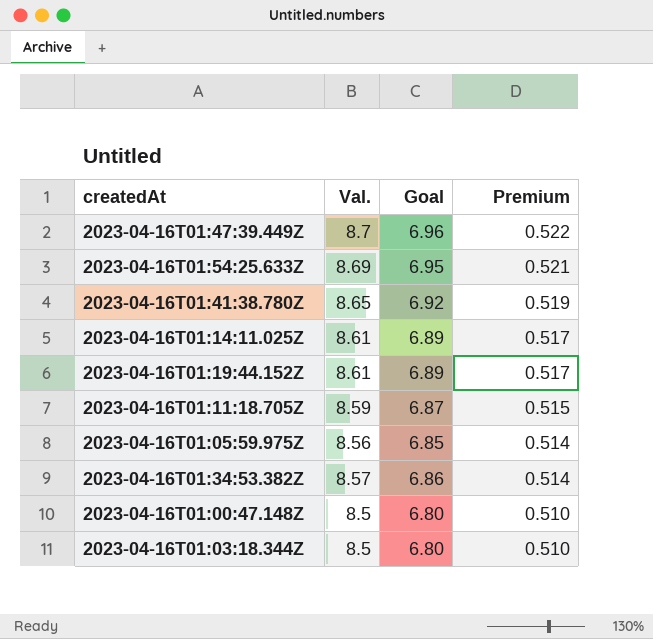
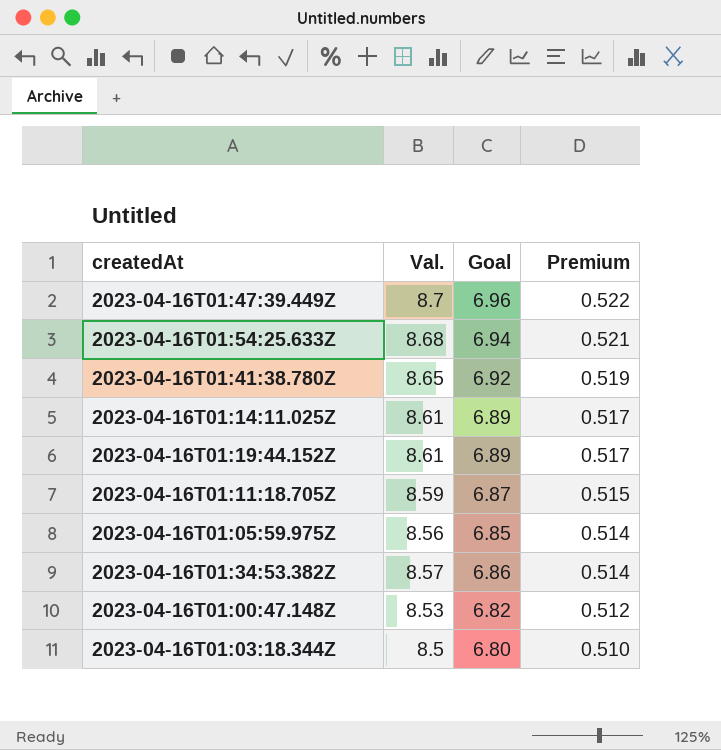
2023-04-16T01:54:25.633Z | Val.: 8.69 -> 8.68
2023-04-16T01:54:25.633Z | Goal: 6.95 -> 6.94
2023-04-16T01:00:47.148Z | Val.: 8.5 -> 8.53
2023-04-16T01:00:47.148Z | Goal: 6.80 -> 6.82
2023-04-16T01:00:47.148Z | Premium: 0.510 -> 0.512

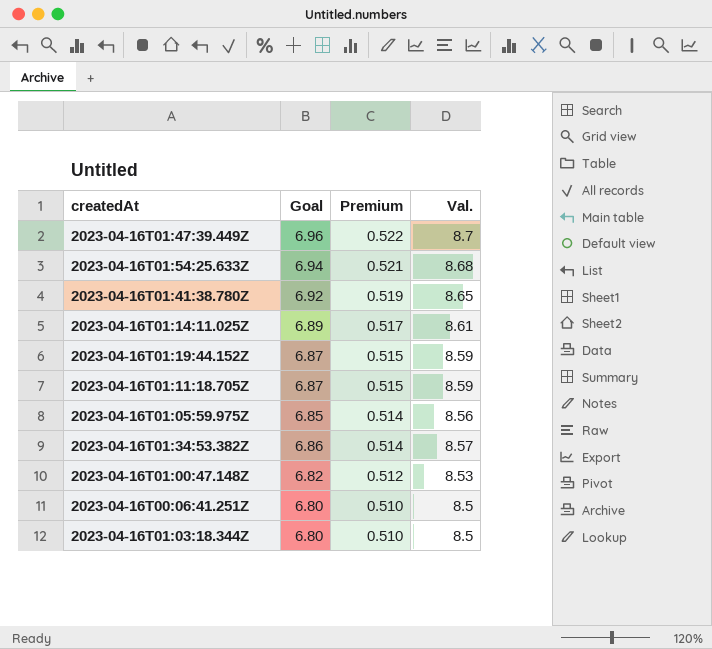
column Val. | position: 2 -> 4
2023-04-16T01:19:44.152Z | Goal: 6.89 -> 6.87
2023-04-16T01:19:44.152Z | Premium: 0.517 -> 0.515
2023-04-16T01:19:44.152Z | Val.: 8.61 -> 8.59
row 2023-04-16T00:06:41.251Z: none -> 6.80 | 0.510 | 8.5

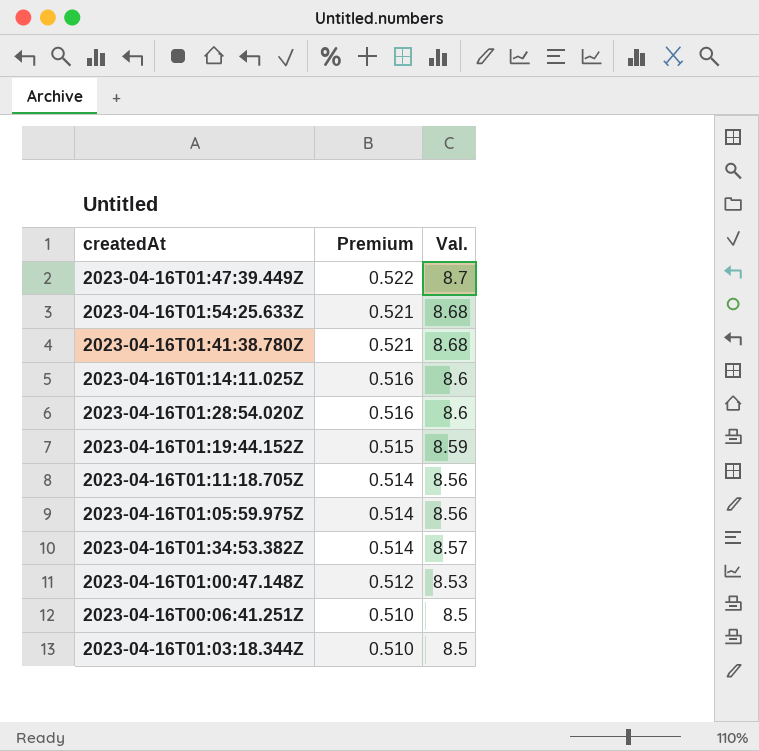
column Goal | formula: [Val.] * 0.8 -> none
2023-04-16T01:41:38.780Z | Premium: 0.519 -> 0.521
2023-04-16T01:41:38.780Z | Val.: 8.65 -> 8.68
2023-04-16T01:14:11.025Z | Premium: 0.517 -> 0.516
2023-04-16T01:14:11.025Z | Val.: 8.61 -> 8.6
row 2023-04-16T01:28:54.020Z: none -> 0.516 | 8.6
2023-04-16T01:11:18.705Z | Premium: 0.515 -> 0.514
2023-04-16T01:11:18.705Z | Val.: 8.59 -> 8.56

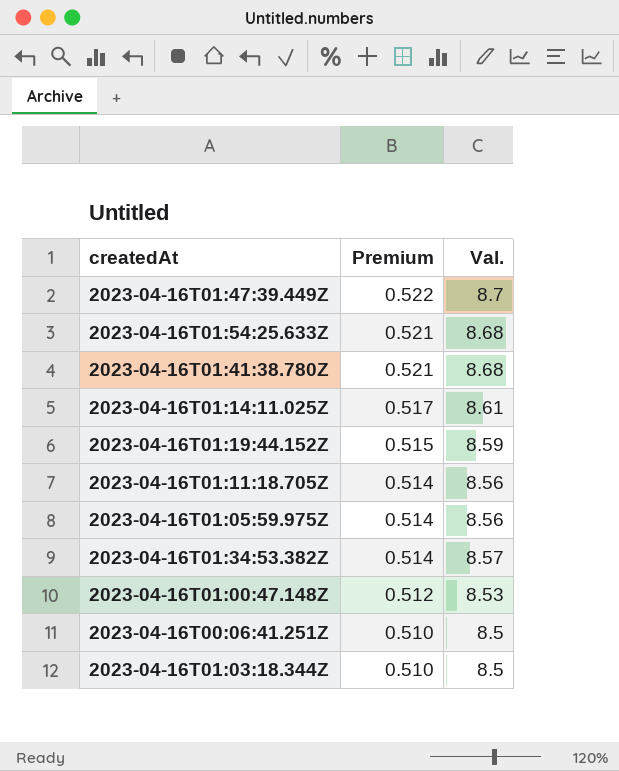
row 2023-04-16T01:28:54.020Z: 0.516 | 8.6 -> none
2023-04-16T01:14:11.025Z | Premium: 0.516 -> 0.517
2023-04-16T01:14:11.025Z | Val.: 8.6 -> 8.61

